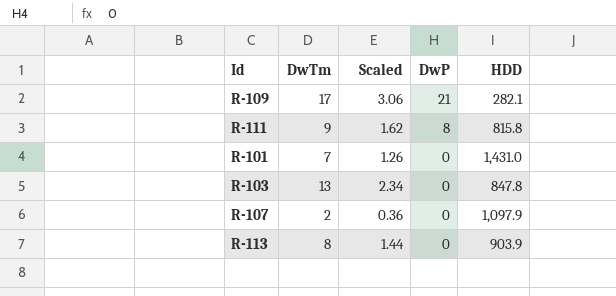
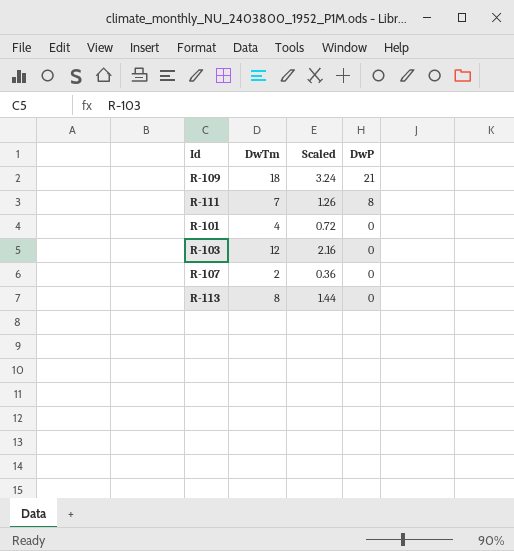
column HDD | position: 5 -> none
R-109 | DwTm: 17 -> 18
R-109 | Scaled: 3.06 -> 3.24
R-111 | DwTm: 9 -> 7
R-111 | Scaled: 1.62 -> 1.26
R-101 | DwTm: 7 -> 4
R-101 | Scaled: 1.26 -> 0.72
R-103 | DwTm: 13 -> 12
R-103 | Scaled: 2.34 -> 2.16

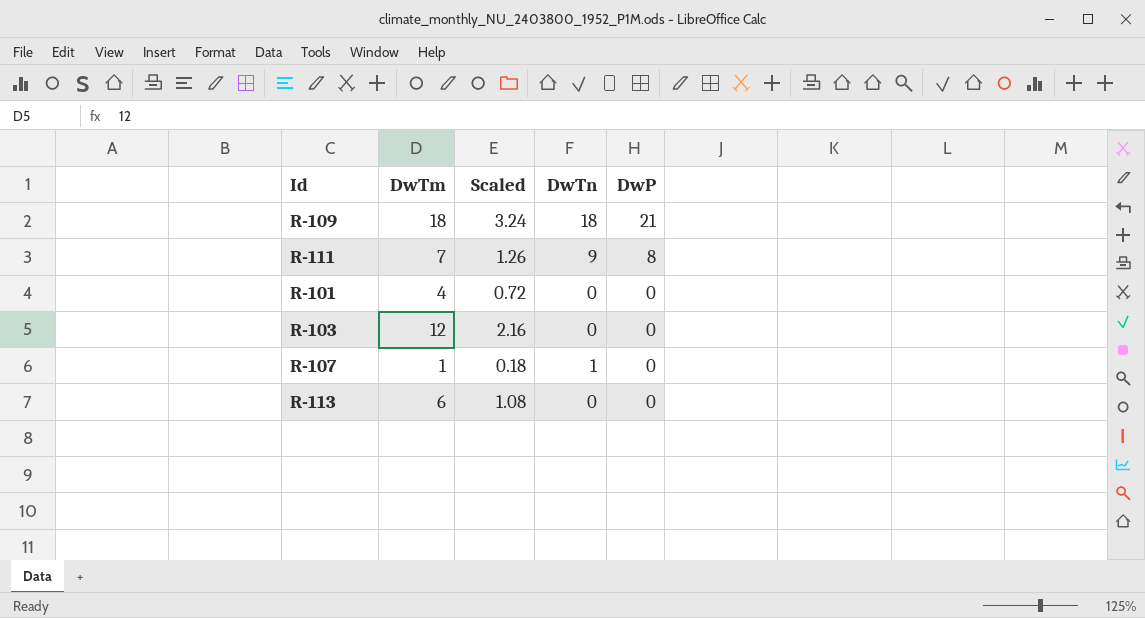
column DwTn | position: none -> 4
R-107 | DwTm: 2 -> 1
R-107 | Scaled: 0.36 -> 0.18
R-113 | DwTm: 8 -> 6
R-113 | Scaled: 1.44 -> 1.08

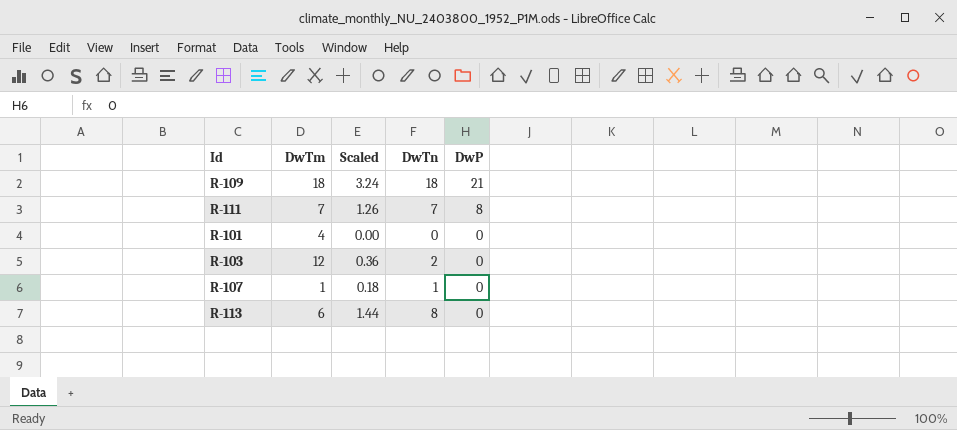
column Scaled | formula: [DwTm] * 0.18 -> [DwTn] * 0.18
R-111 | DwTn: 9 -> 7
R-103 | DwTn: 0 -> 2
R-113 | DwTn: 0 -> 8

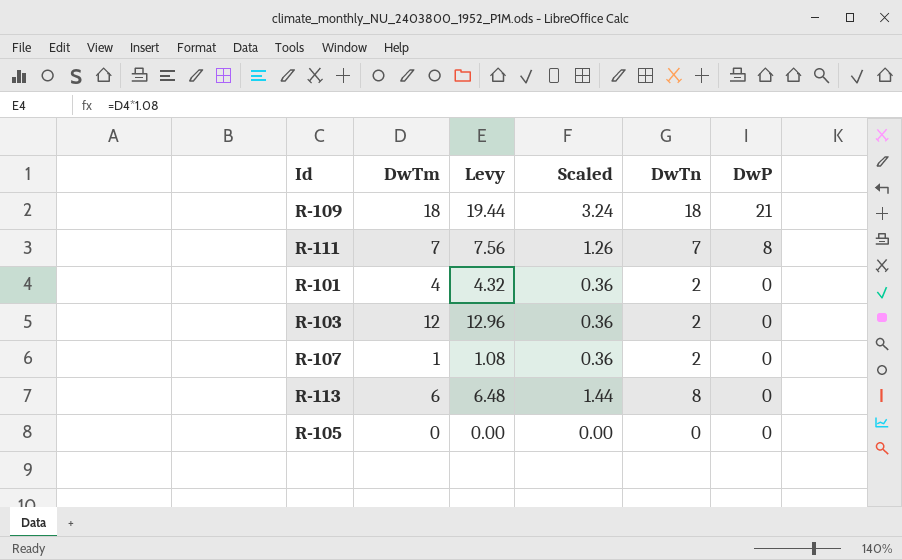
column Levy | formula: none -> [DwTm] * 1.08
R-101 | Scaled: 0.00 -> 0.36
R-101 | DwTn: 0 -> 2
R-107 | Scaled: 0.18 -> 0.36
R-107 | DwTn: 1 -> 2
row R-105: none -> 0 | 0.00 | 0.00 | 0 | 0

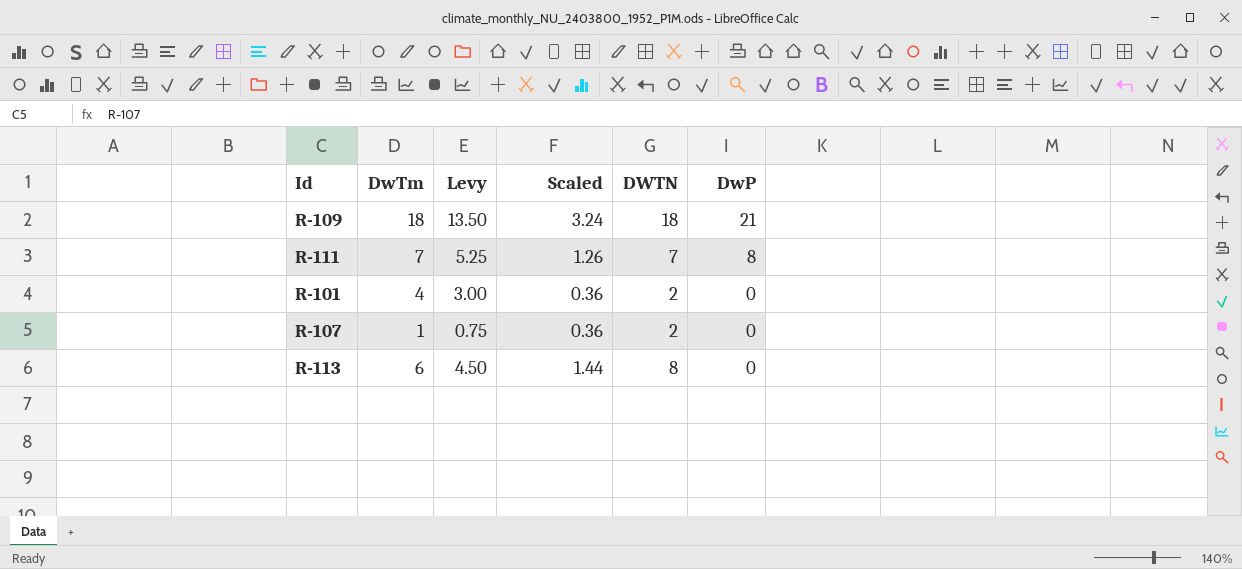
column Levy | formula: [DwTm] * 1.08 -> [DwTm] * 0.75
column name: DwTn -> DWTN
row R-103: 12 | 12.96 | 0.36 | 2 | 0 -> none
row R-105: 0 | 0.00 | 0.00 | 0 | 0 -> none

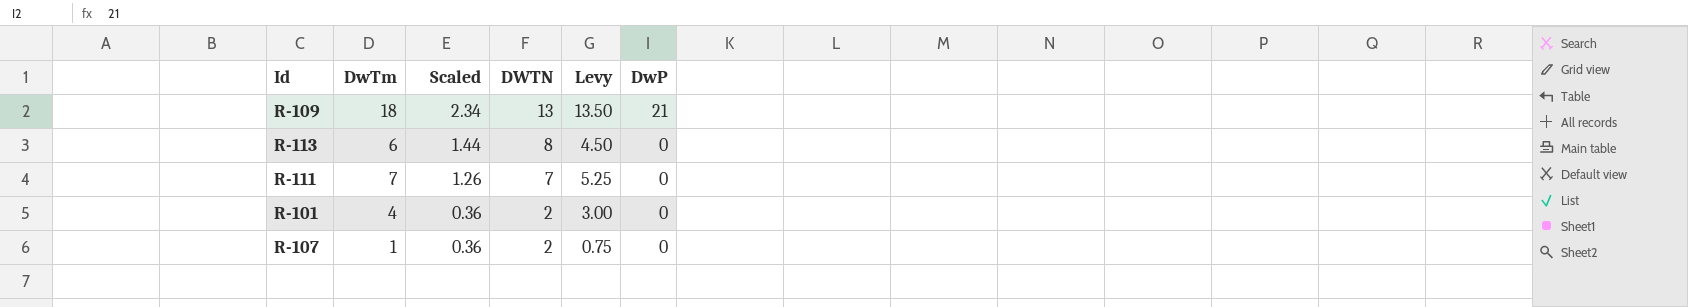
row order: DwP descending -> Scaled descending
column Levy | position: 3 -> 5
R-109 | Scaled: 3.24 -> 2.34
R-109 | DWTN: 18 -> 13
R-111 | DwP: 8 -> 0

